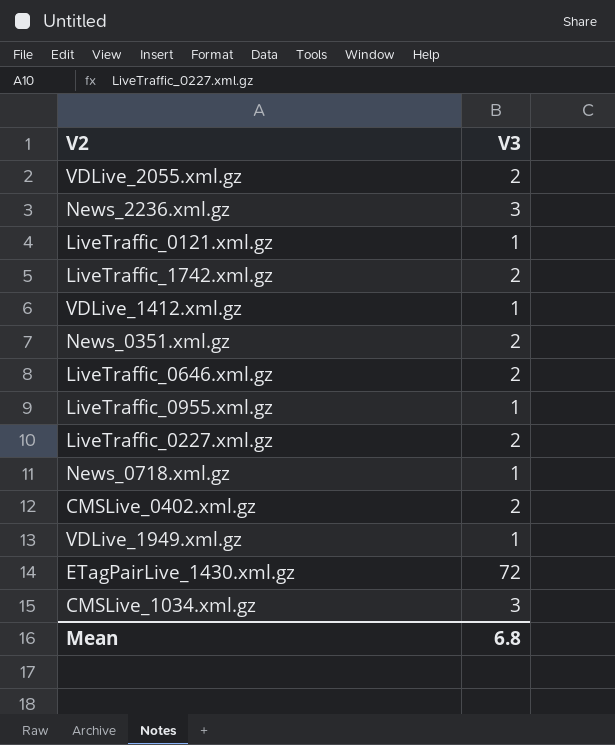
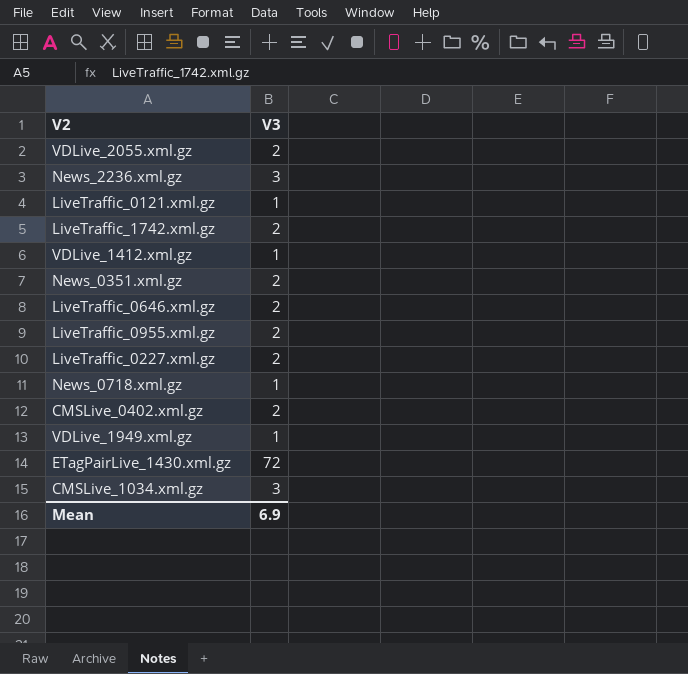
LiveTraffic_0955.xml.gz | V3: 1 -> 2
Mean | V3: 6.8 -> 6.9

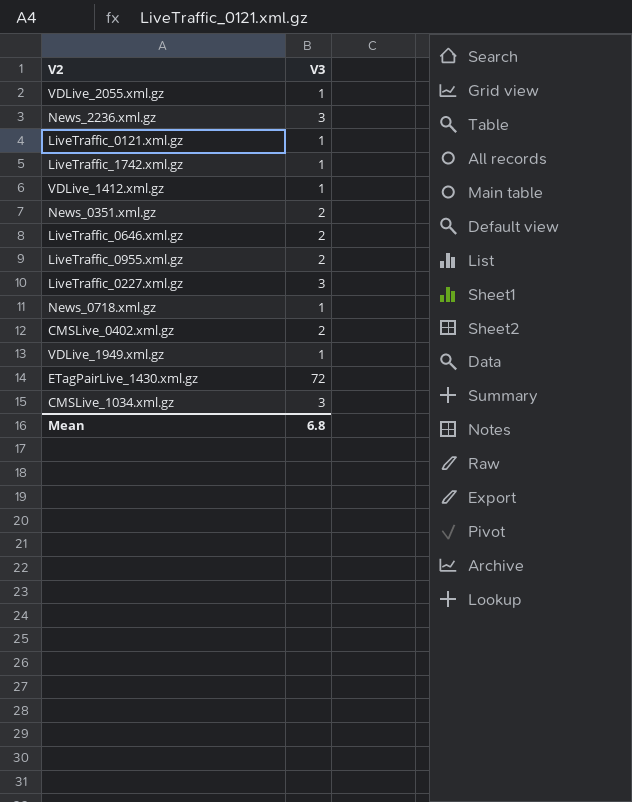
VDLive_2055.xml.gz | V3: 2 -> 1
LiveTraffic_1742.xml.gz | V3: 2 -> 1
LiveTraffic_0227.xml.gz | V3: 2 -> 3
Mean | V3: 6.9 -> 6.8

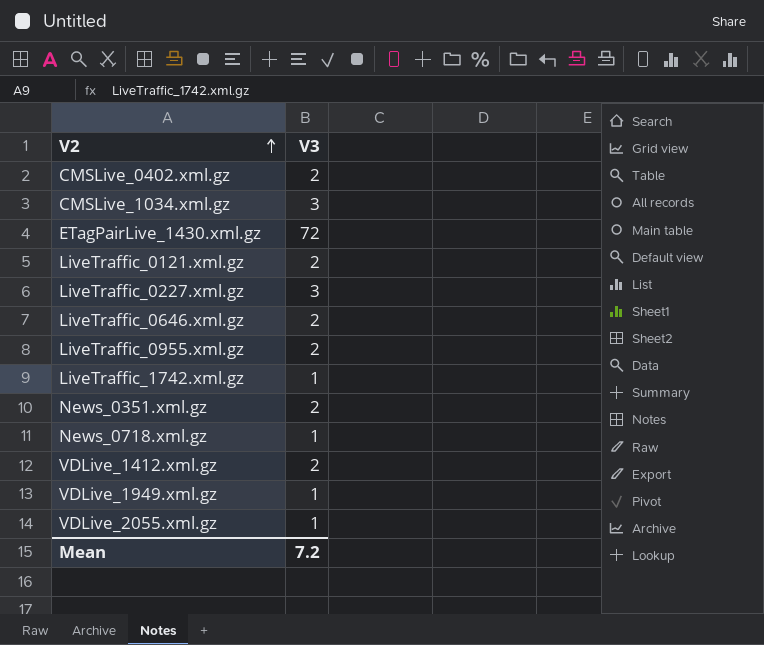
row order: none -> V2 ascending
row News_2236.xml.gz: 3 -> none
LiveTraffic_0121.xml.gz | V3: 1 -> 2
VDLive_1412.xml.gz | V3: 1 -> 2
Mean | V3: 6.8 -> 7.2

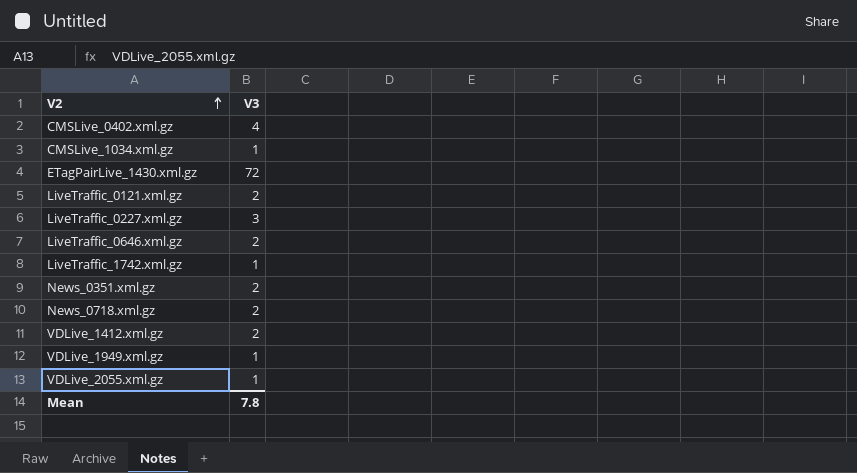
row LiveTraffic_0955.xml.gz: 2 -> none
CMSLive_0402.xml.gz | V3: 2 -> 4
CMSLive_1034.xml.gz | V3: 3 -> 1
News_0718.xml.gz | V3: 1 -> 2
Mean | V3: 7.2 -> 7.8

